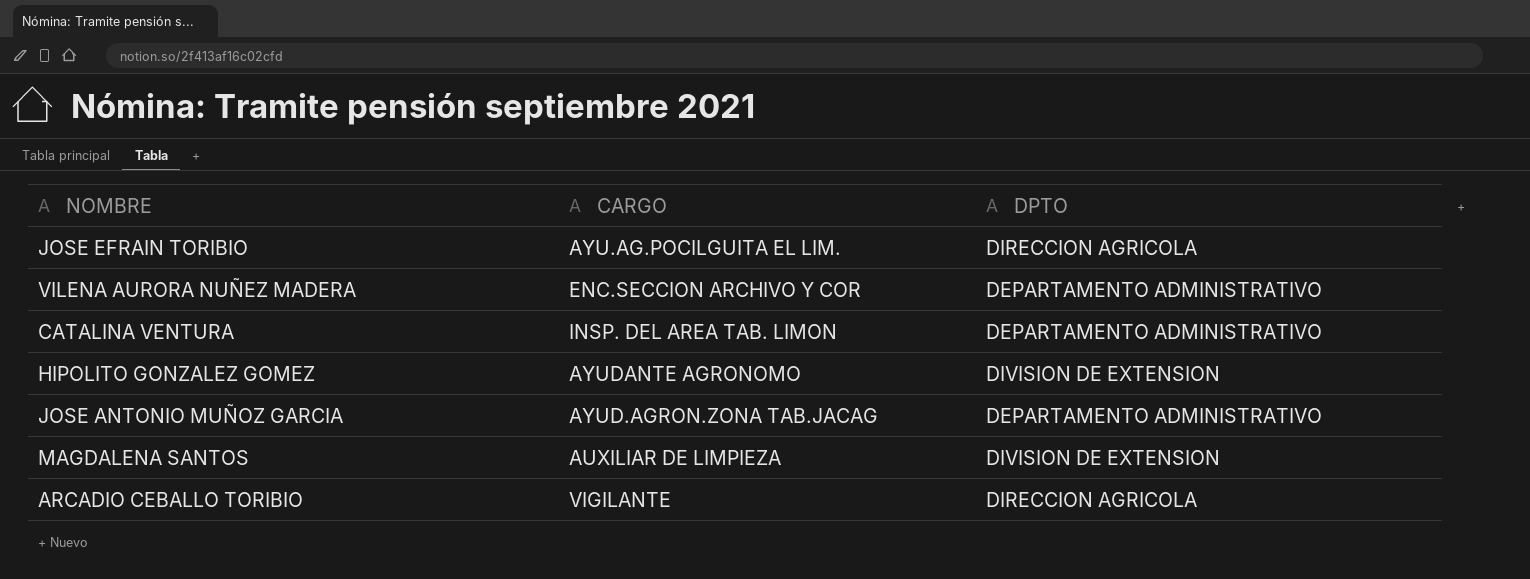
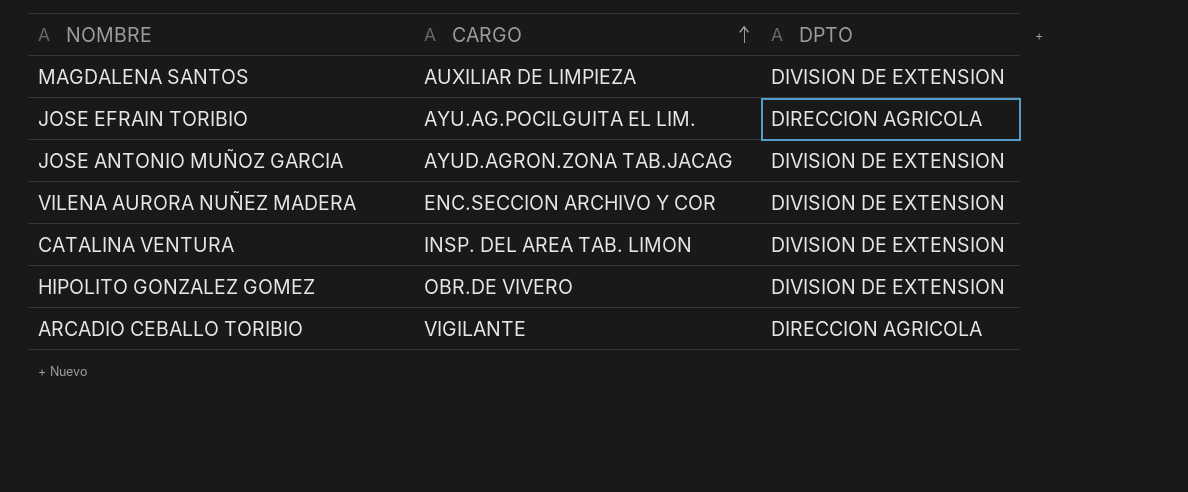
row order: none -> CARGO ascending
JOSE ANTONIO MUÑOZ GARCIA | DPTO: DEPARTAMENTO ADMINISTRATIVO -> DIVISION DE EXTENSION
VILENA AURORA NUÑEZ MADERA | DPTO: DEPARTAMENTO ADMINISTRATIVO -> DIVISION DE EXTENSION
CATALINA VENTURA | DPTO: DEPARTAMENTO ADMINISTRATIVO -> DIVISION DE EXTENSION
HIPOLITO GONZALEZ GOMEZ | CARGO: AYUDANTE AGRONOMO -> OBR.DE VIVERO

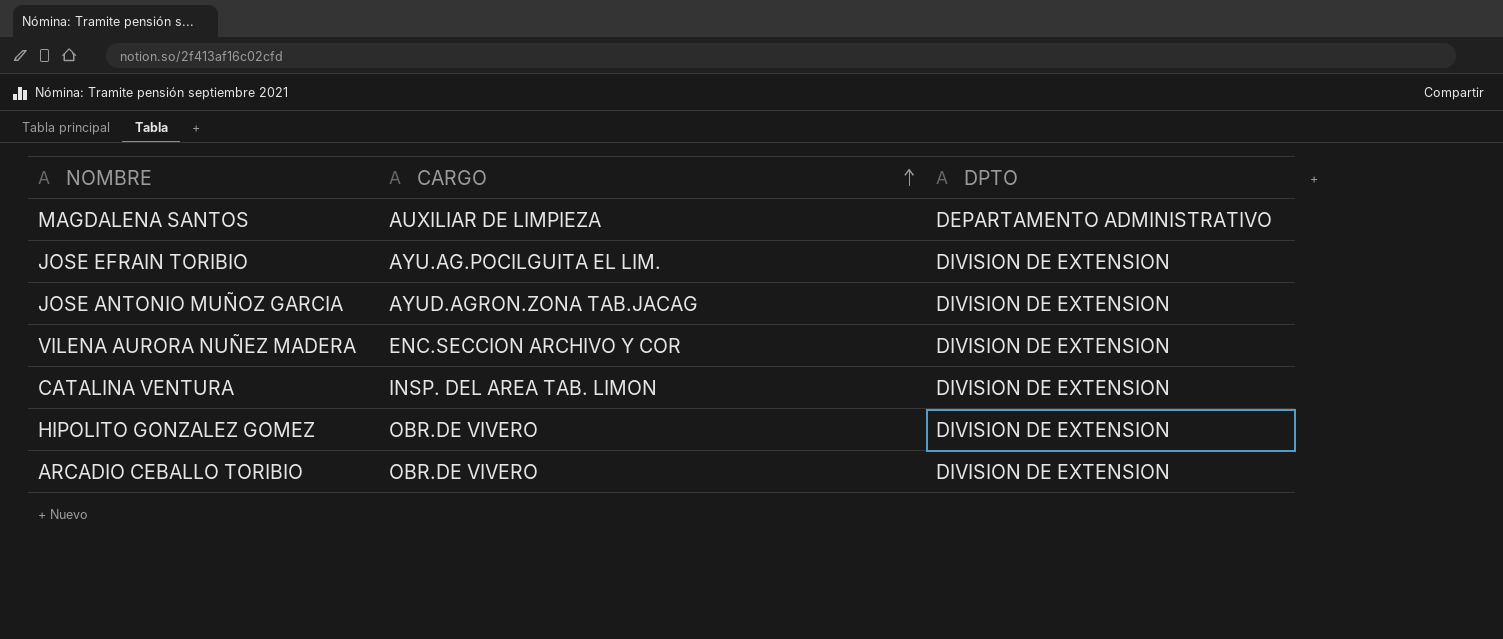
MAGDALENA SANTOS | DPTO: DIVISION DE EXTENSION -> DEPARTAMENTO ADMINISTRATIVO
JOSE EFRAIN TORIBIO | DPTO: DIRECCION AGRICOLA -> DIVISION DE EXTENSION
ARCADIO CEBALLO TORIBIO | CARGO: VIGILANTE -> OBR.DE VIVERO
ARCADIO CEBALLO TORIBIO | DPTO: DIRECCION AGRICOLA -> DIVISION DE EXTENSION

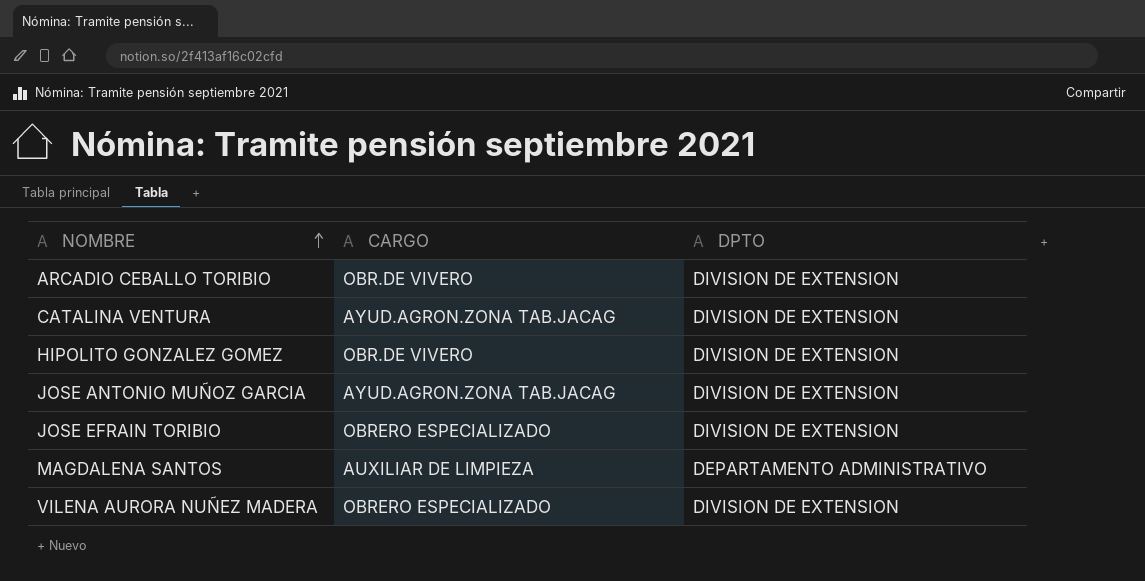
row order: CARGO ascending -> NOMBRE ascending
CATALINA VENTURA | CARGO: INSP. DEL AREA TAB. LIMON -> AYUD.AGRON.ZONA TAB.JACAG
JOSE EFRAIN TORIBIO | CARGO: AYU.AG.POCILGUITA EL LIM. -> OBRERO ESPECIALIZADO
VILENA AURORA NUÑEZ MADERA | CARGO: ENC.SECCION ARCHIVO Y COR -> OBRERO ESPECIALIZADO

